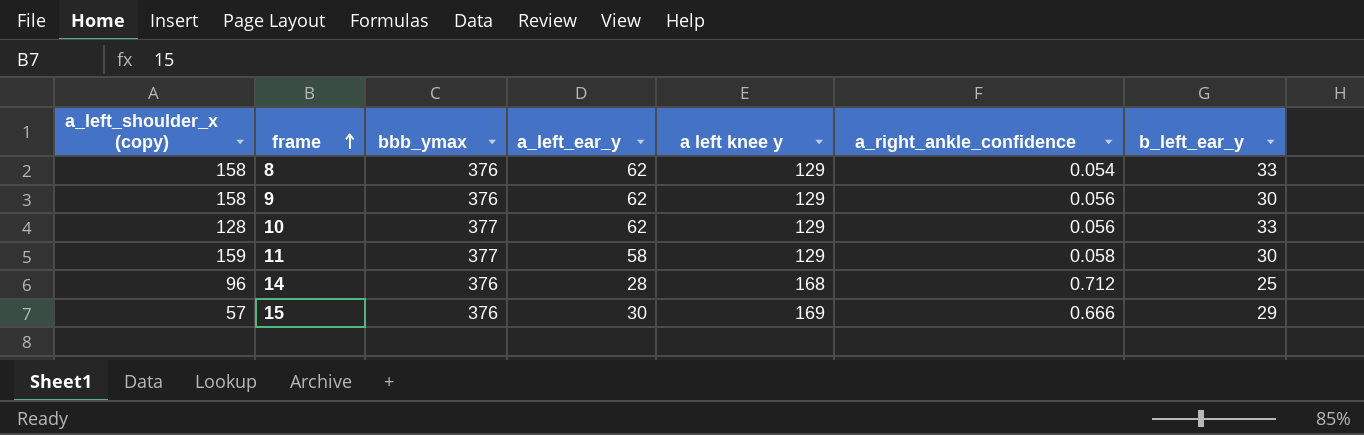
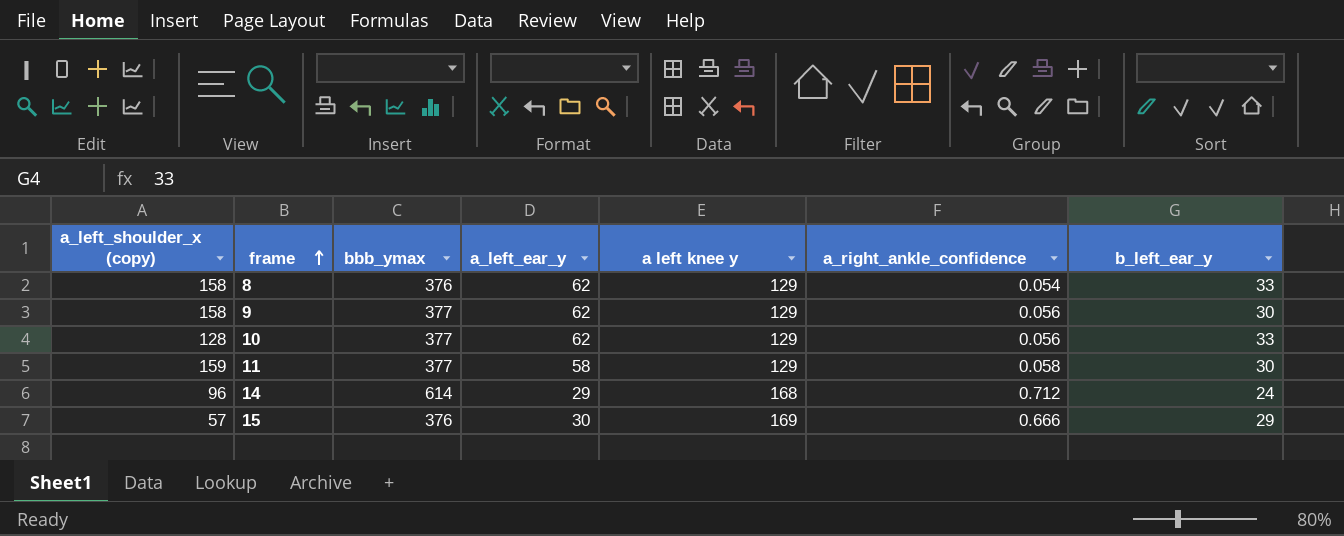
9 | bbb_ymax: 376 -> 377
14 | bbb_ymax: 376 -> 614
14 | a_left_ear_y: 28 -> 29
14 | b_left_ear_y: 25 -> 24

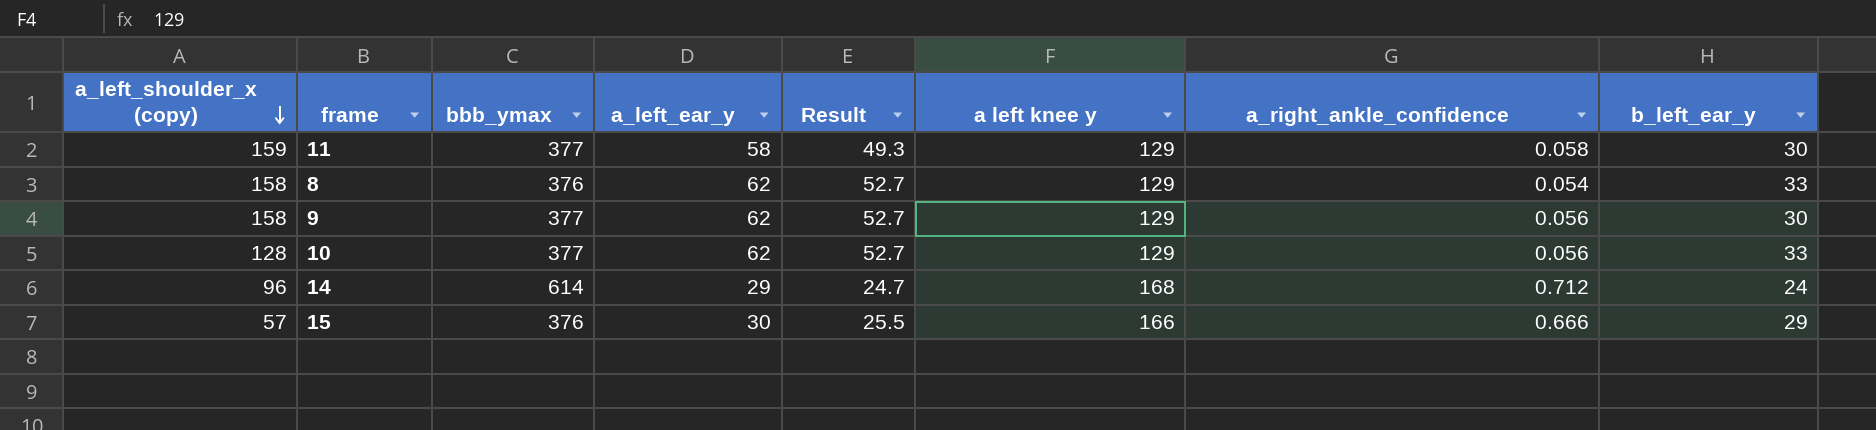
row order: frame ascending -> a_left_shoulder_x (copy) descending
column Result | formula: none -> [a_left_ear_y] * 0.85
15 | a left knee y: 169 -> 166

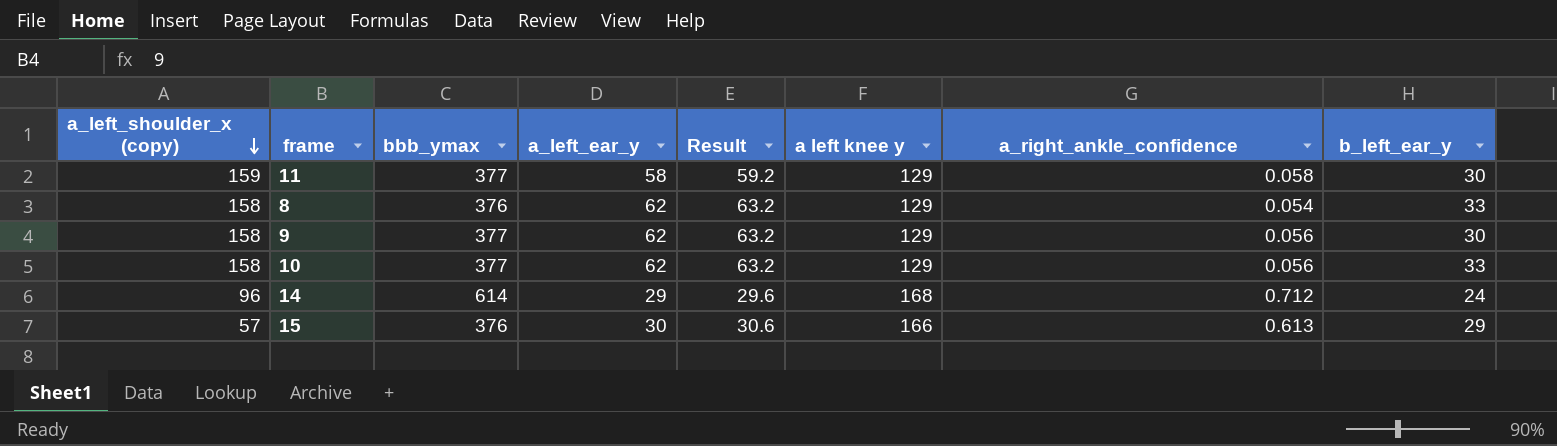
column Result | formula: [a_left_ear_y] * 0.85 -> [a_left_ear_y] * 1.02
10 | a_left_shoulder_x (copy): 128 -> 158
15 | a_right_ankle_confidence: 0.666 -> 0.613

